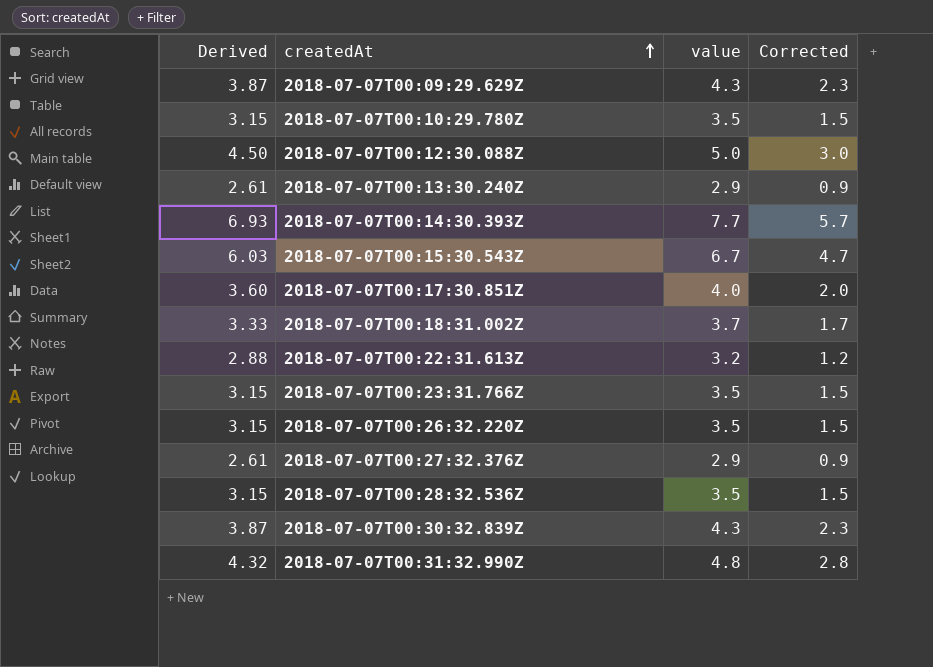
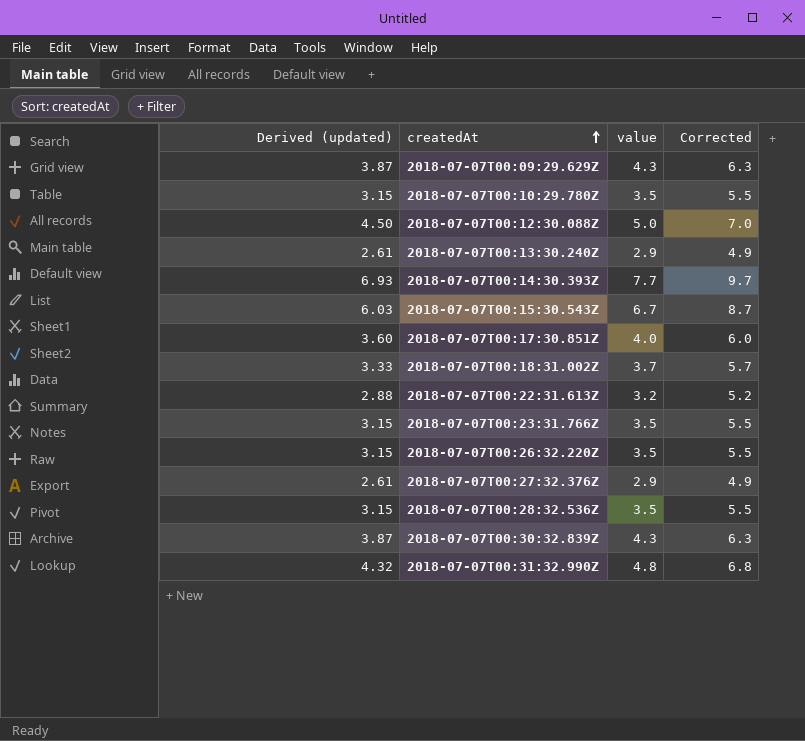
column name: Derived -> Derived (updated)
column Corrected | formula: [value] - 2 -> [value] + 2

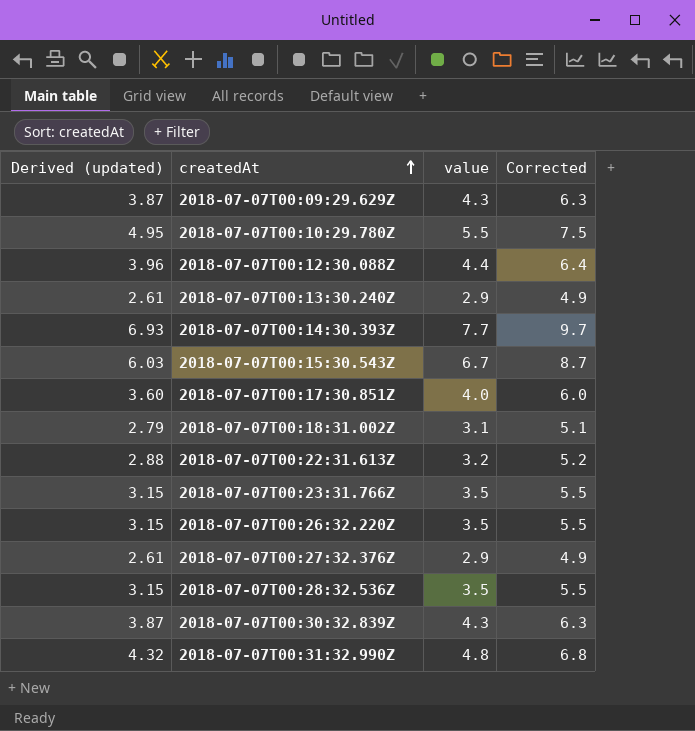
2018-07-07T00:10:29.780Z | Derived (updated): 3.15 -> 4.95
2018-07-07T00:10:29.780Z | value: 3.5 -> 5.5
2018-07-07T00:10:29.780Z | Corrected: 5.5 -> 7.5
2018-07-07T00:12:30.088Z | Derived (updated): 4.50 -> 3.96
2018-07-07T00:12:30.088Z | value: 5.0 -> 4.4
2018-07-07T00:12:30.088Z | Corrected: 7.0 -> 6.4
2018-07-07T00:18:31.002Z | Derived (updated): 3.33 -> 2.79
2018-07-07T00:18:31.002Z | value: 3.7 -> 3.1
2018-07-07T00:18:31.002Z | Corrected: 5.7 -> 5.1

